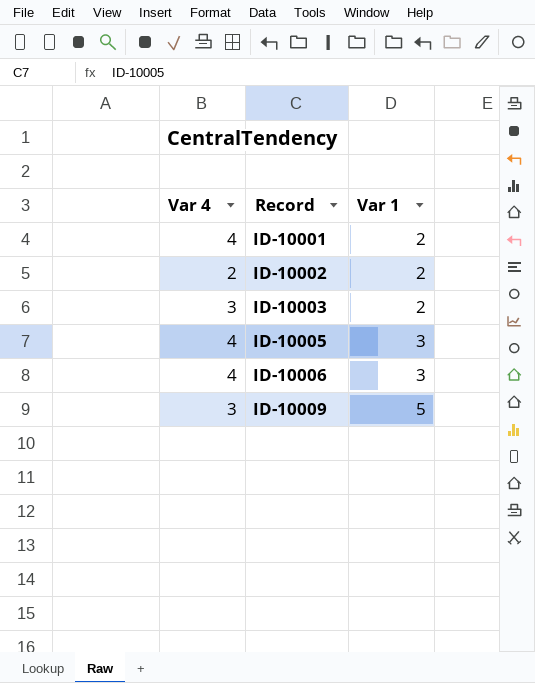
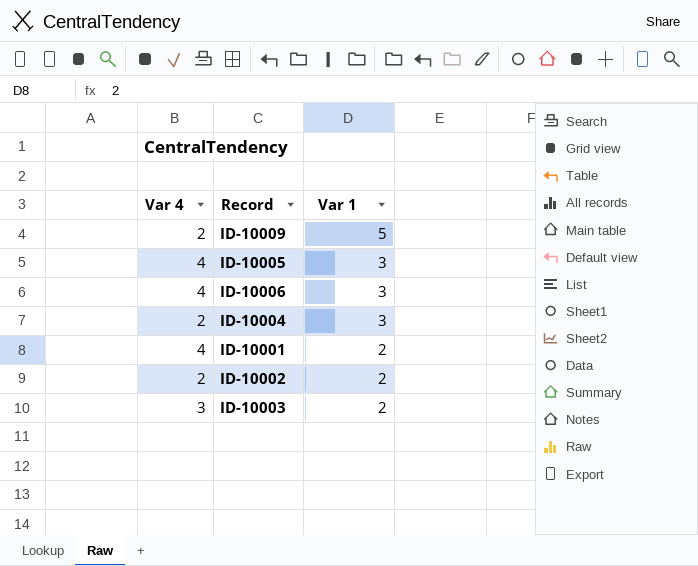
row order: Record ascending -> Var 1 descending
ID-10009 | Var 4: 3 -> 2
row ID-10004: none -> 2 | 3

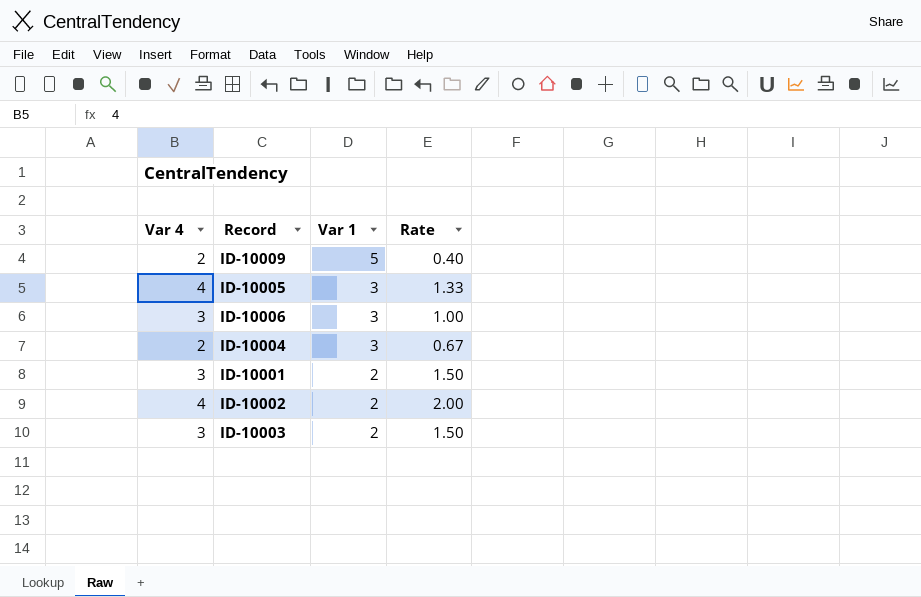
column Rate | formula: none -> [Var 4] / [Var 1]
ID-10006 | Var 4: 4 -> 3
ID-10001 | Var 4: 4 -> 3
ID-10002 | Var 4: 2 -> 4

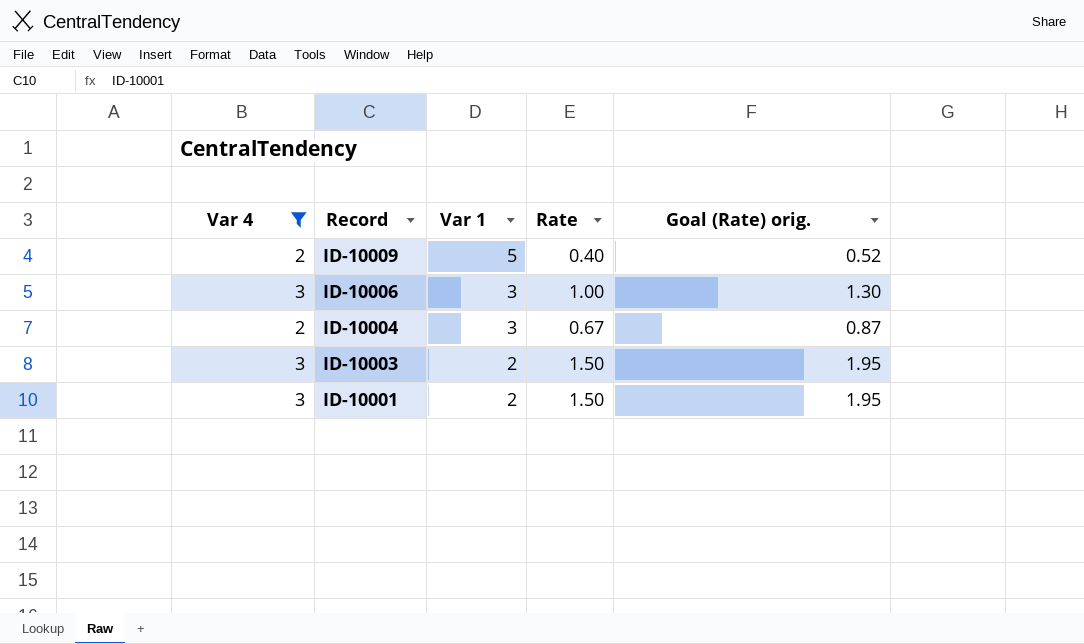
filter: none -> Var 4 != 4
row order: Var 1 descending -> Record descending
column Goal (Rate) orig. | formula: none -> [Rate] * 1.3

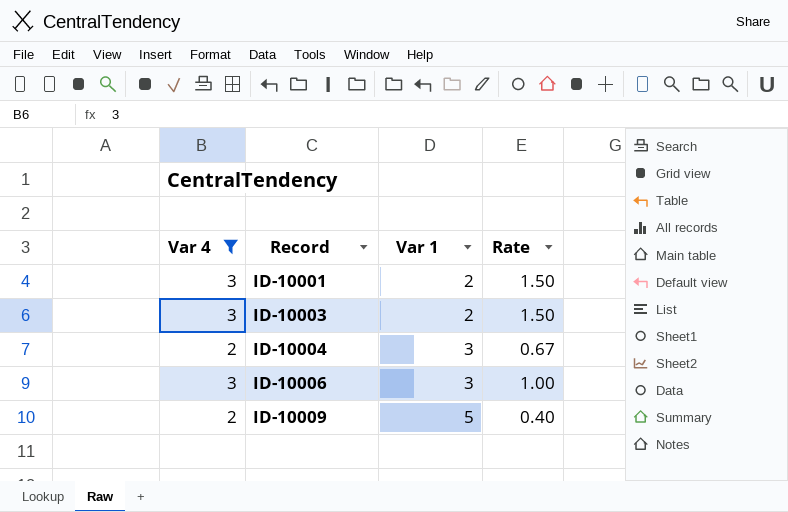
row order: Record descending -> Record ascending
column Goal (Rate) orig. | formula: [Rate] * 1.3 -> none

